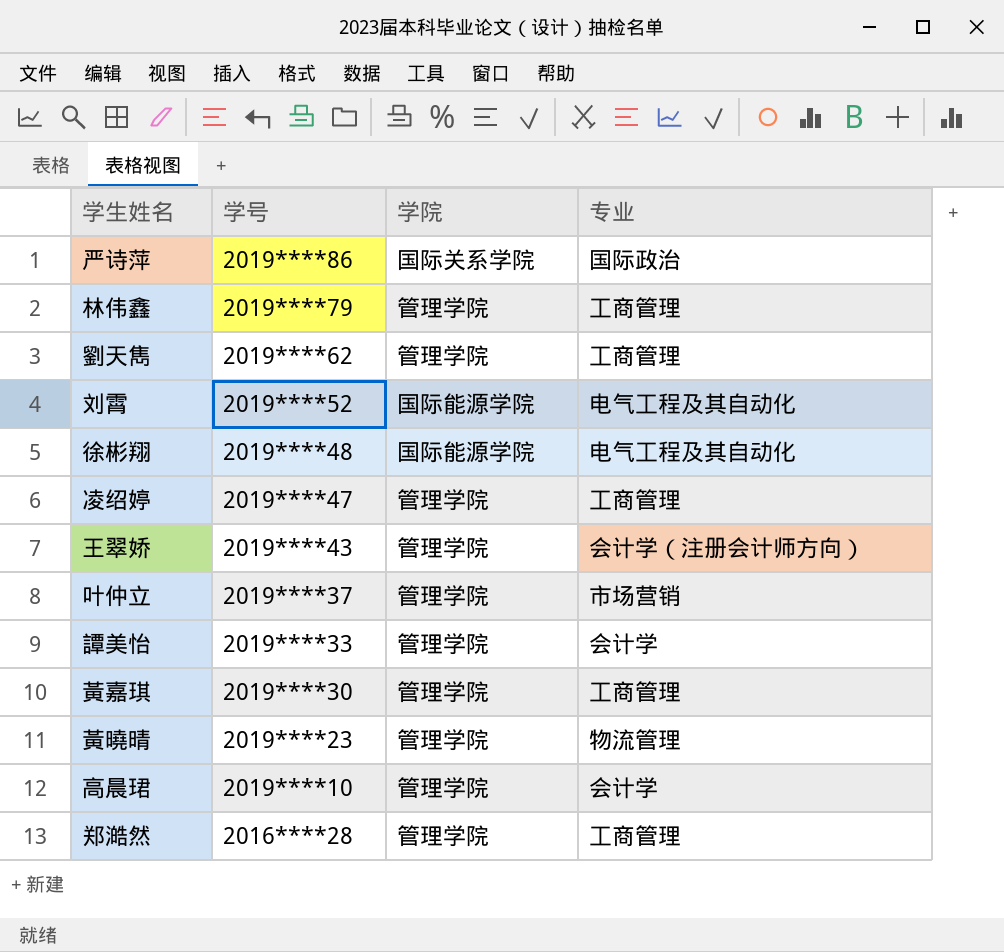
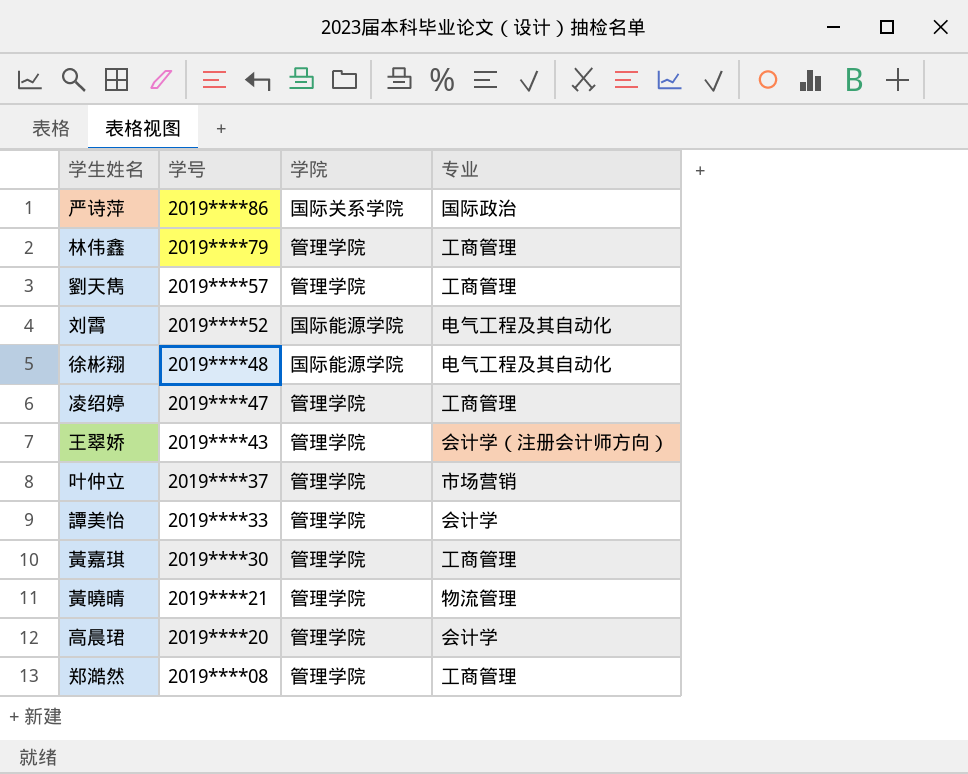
劉天雋 | 学号: 2019****62 -> 2019****57
黃曉晴 | 学号: 2019****23 -> 2019****21
高晨珺 | 学号: 2019****10 -> 2019****20
郑澔然 | 学号: 2016****28 -> 2019****08

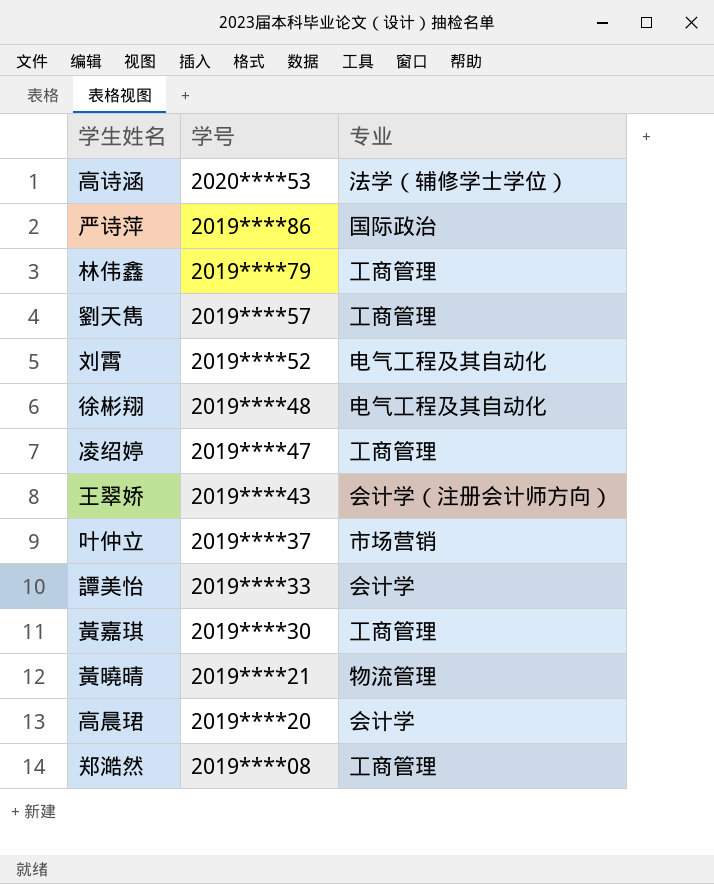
column 学院 | position: 3 -> none
row 高诗涵: none -> 2020****53 | 法学（辅修学士学位）

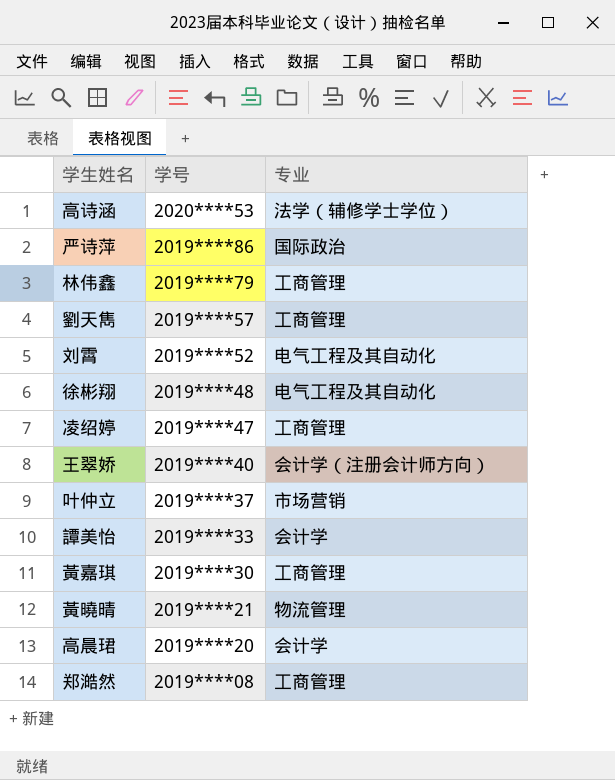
王翠娇 | 学号: 2019****43 -> 2019****40

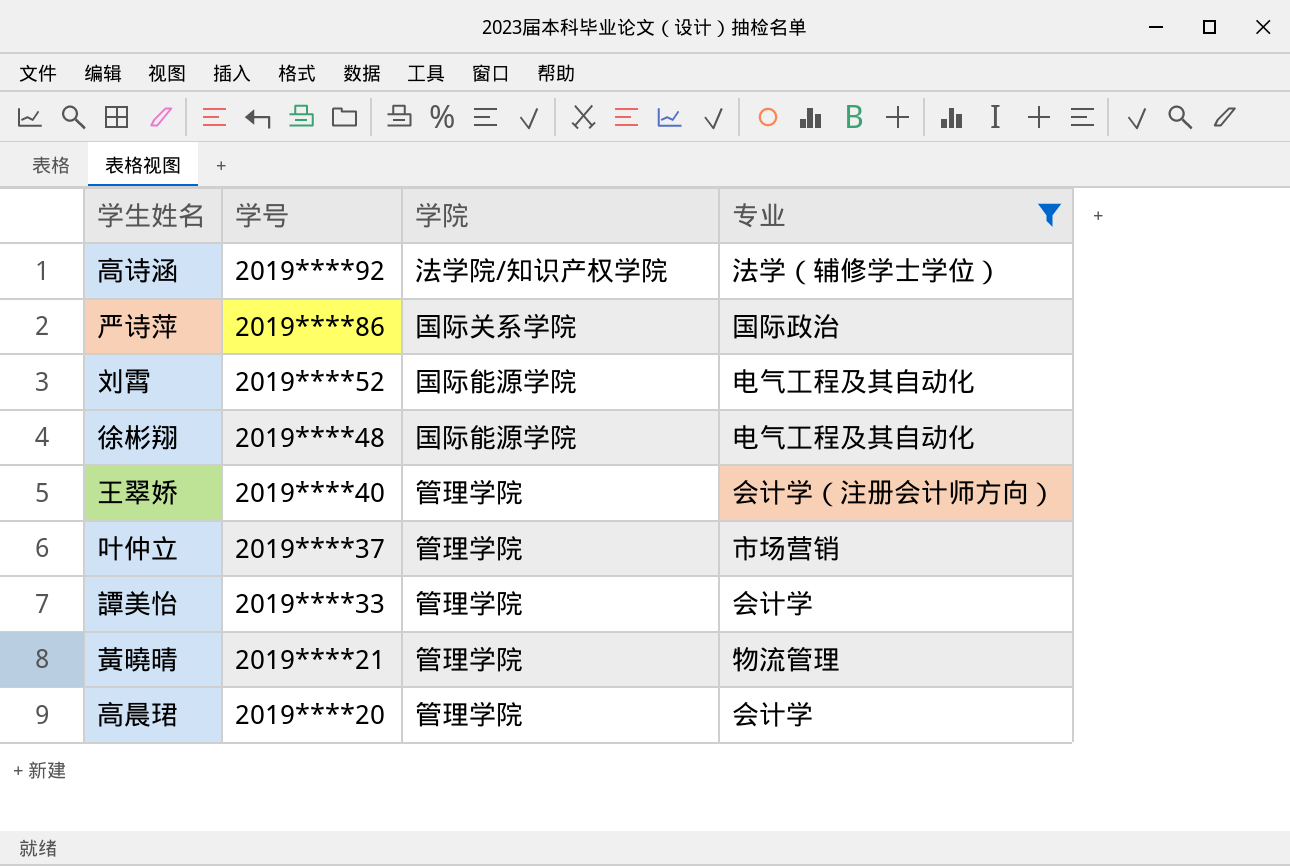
filter: none -> 专业 != 工商管理
column 学院 | position: none -> 3
高诗涵 | 学号: 2020****53 -> 2019****92

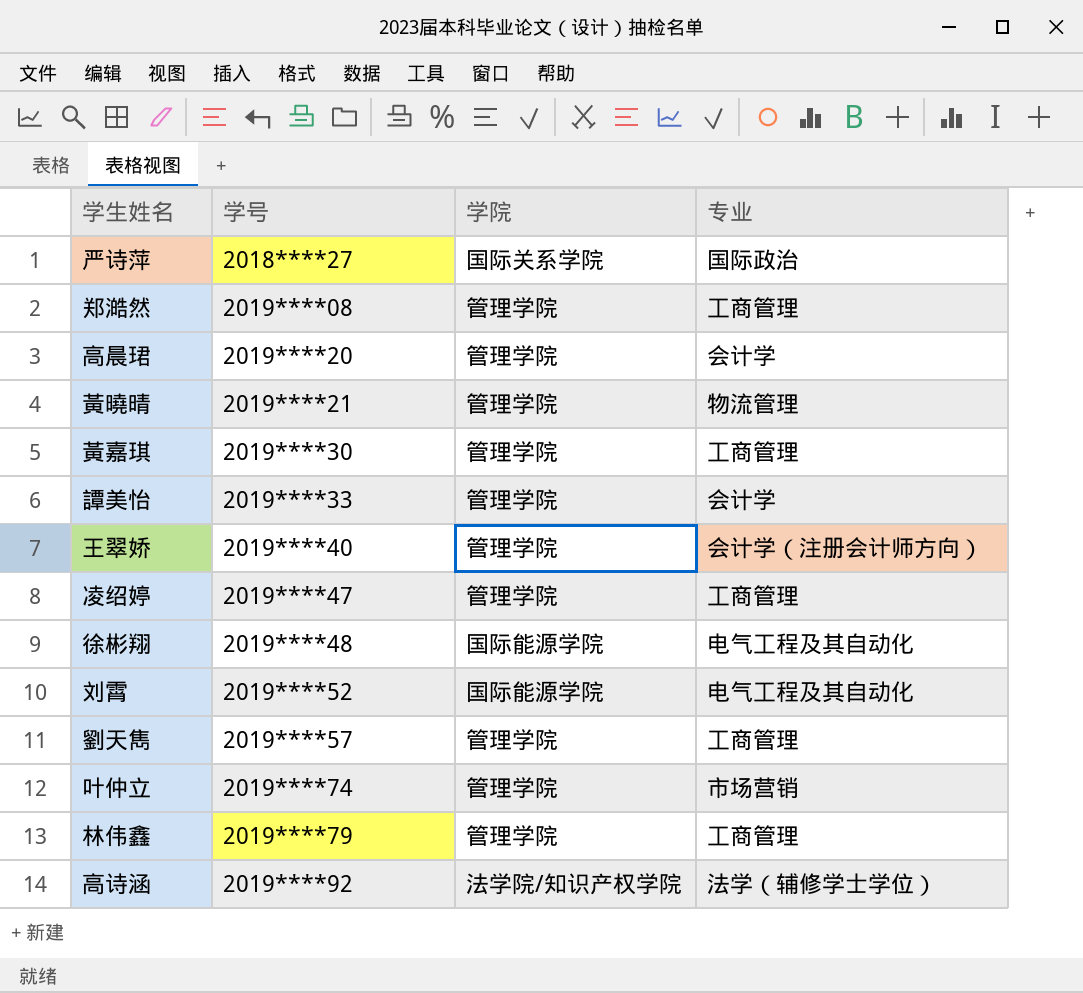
filter: 专业 != 工商管理 -> none
row order: 学号 descending -> 学号 ascending
严诗萍 | 学号: 2019****86 -> 2018****27
叶仲立 | 学号: 2019****37 -> 2019****74

